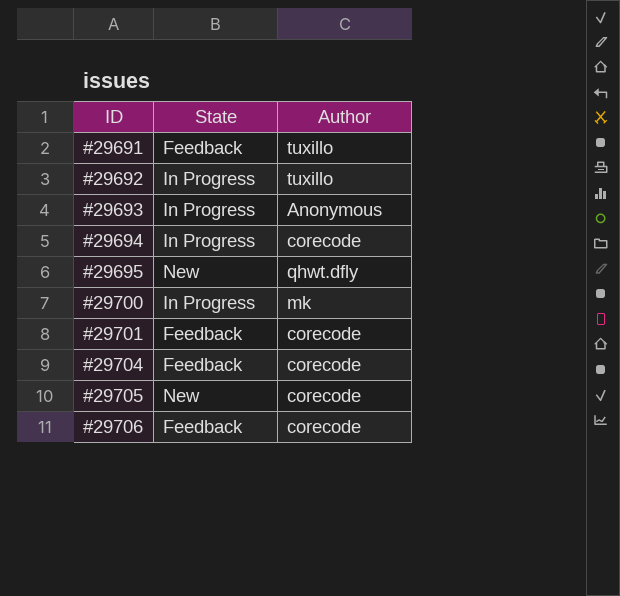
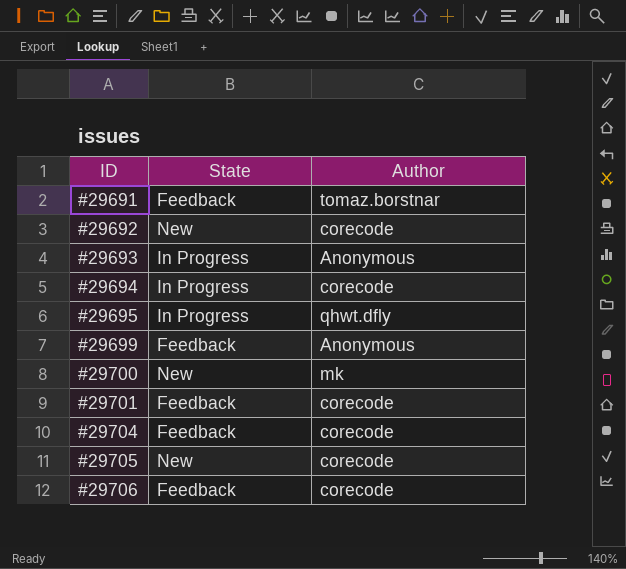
#29691 | Author: tuxillo -> tomaz.borstnar
#29692 | State: In Progress -> New
#29692 | Author: tuxillo -> corecode
#29695 | State: New -> In Progress
row #29699: none -> Feedback | Anonymous
#29700 | State: In Progress -> New

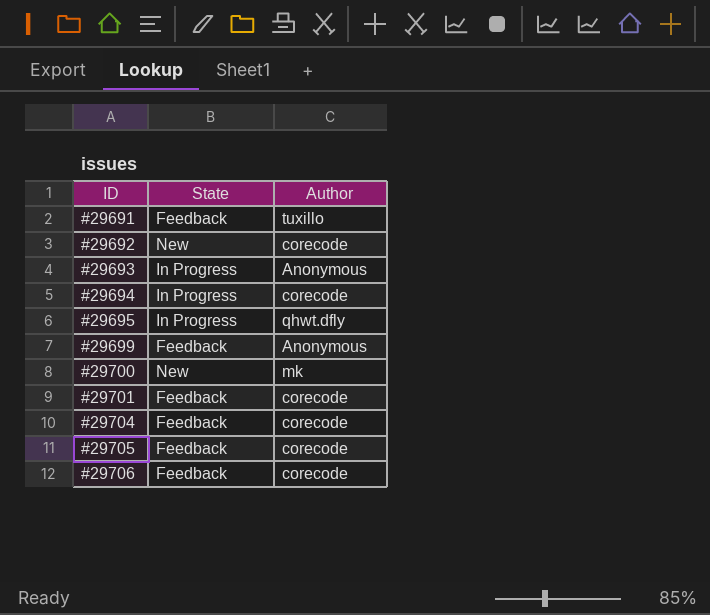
#29691 | Author: tomaz.borstnar -> tuxillo
#29705 | State: New -> Feedback

